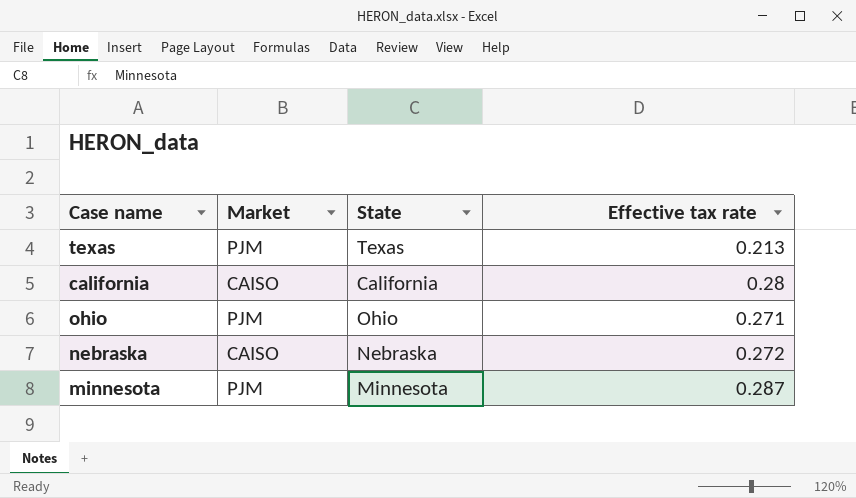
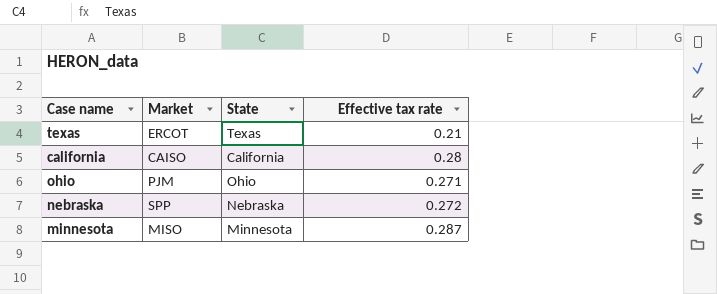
texas | Market: PJM -> ERCOT
texas | Effective tax rate: 0.213 -> 0.21
nebraska | Market: CAISO -> SPP
minnesota | Market: PJM -> MISO

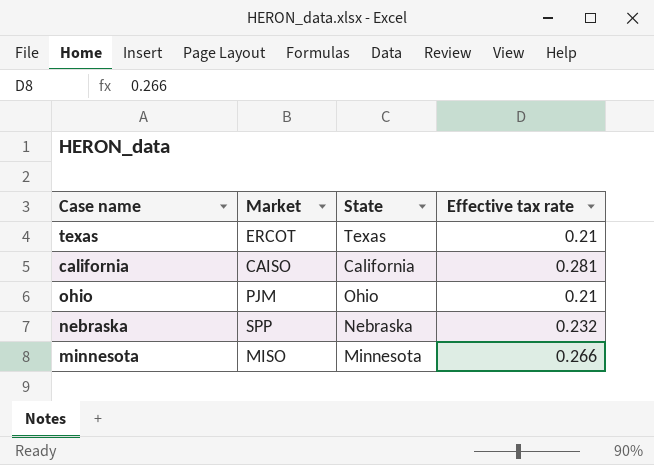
california | Effective tax rate: 0.28 -> 0.281
ohio | Effective tax rate: 0.271 -> 0.21
nebraska | Effective tax rate: 0.272 -> 0.232
minnesota | Effective tax rate: 0.287 -> 0.266

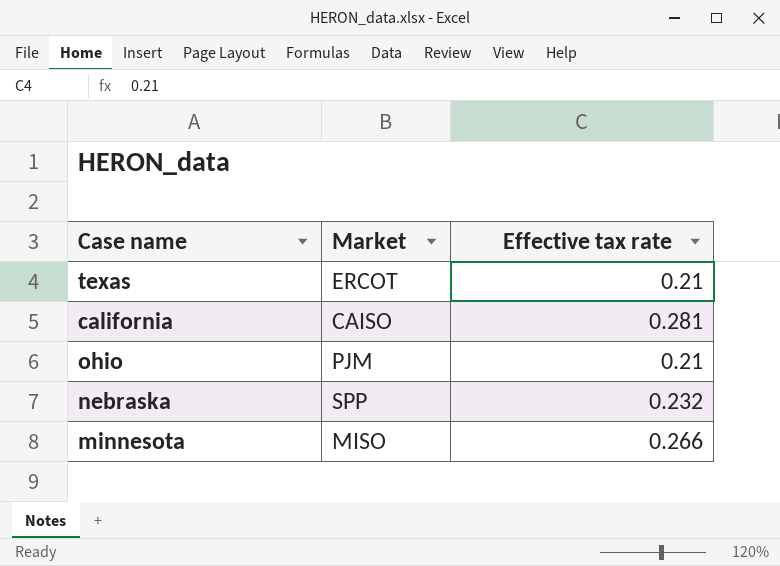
column State | position: 3 -> none

